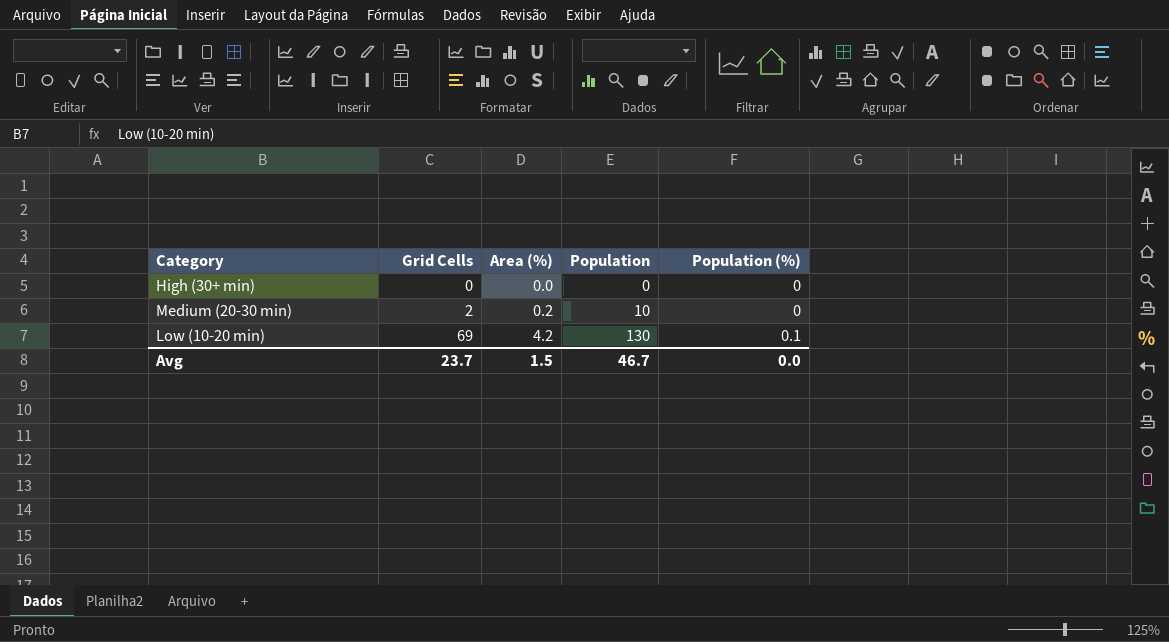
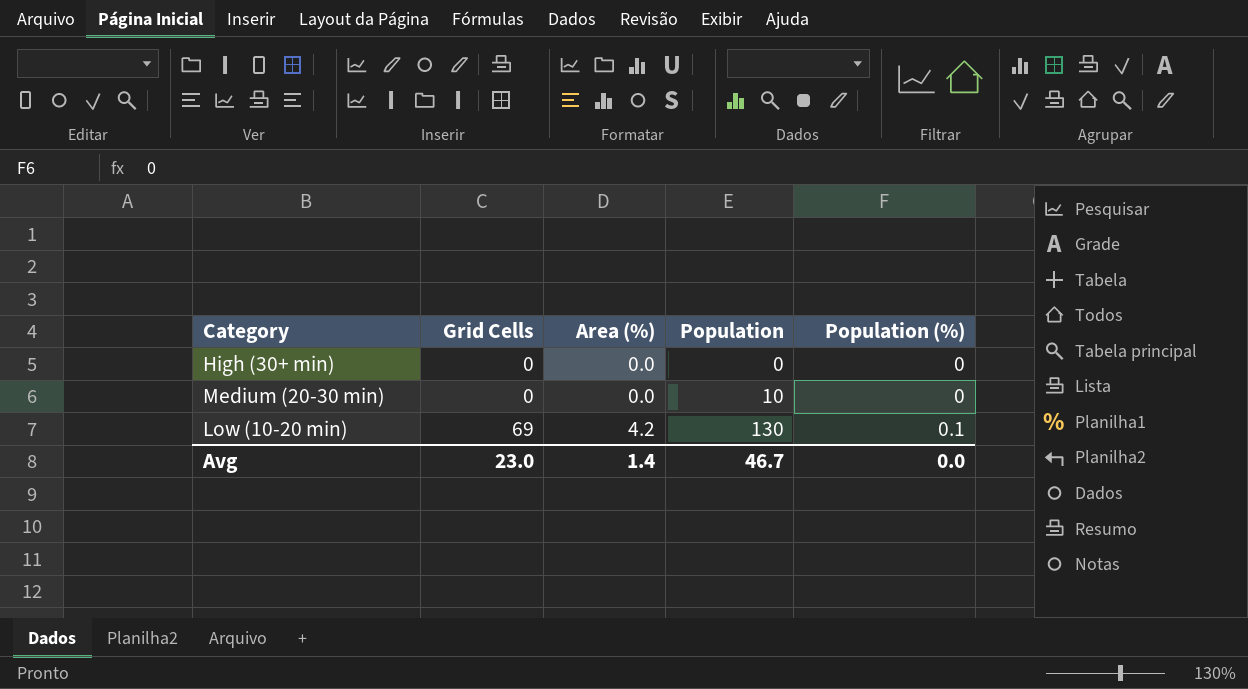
Medium (20-30 min) | Grid Cells: 2 -> 0
Medium (20-30 min) | Area (%): 0.2 -> 0.0
Avg | Grid Cells: 23.7 -> 23.0
Avg | Area (%): 1.5 -> 1.4

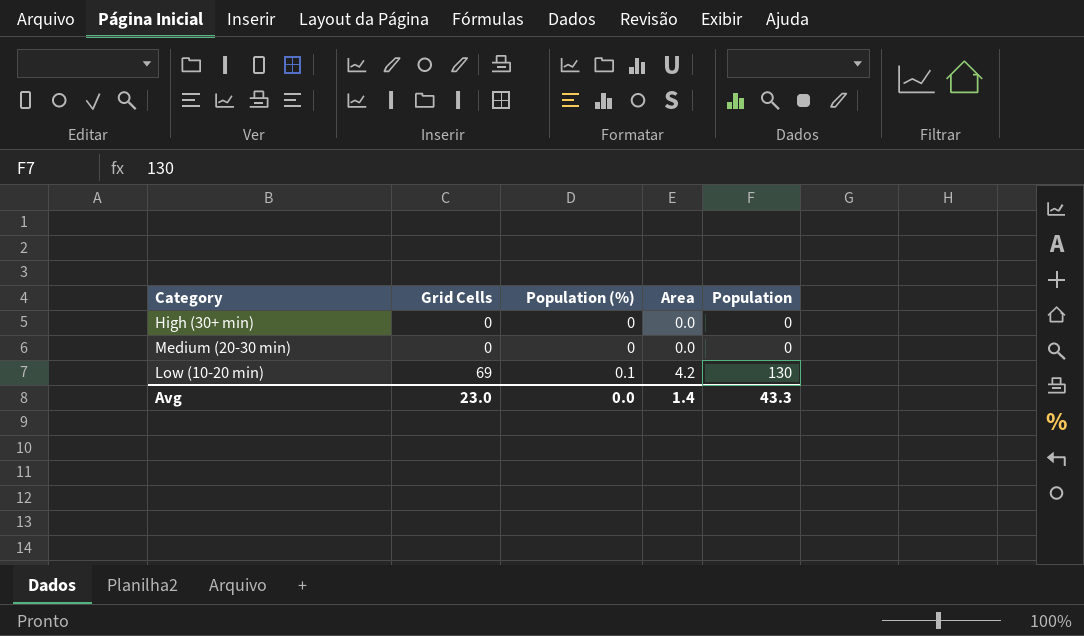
column Population (%) | position: 5 -> 3
column name: Area (%) -> Area
Medium (20-30 min) | Population: 10 -> 0
Avg | Population: 46.7 -> 43.3

